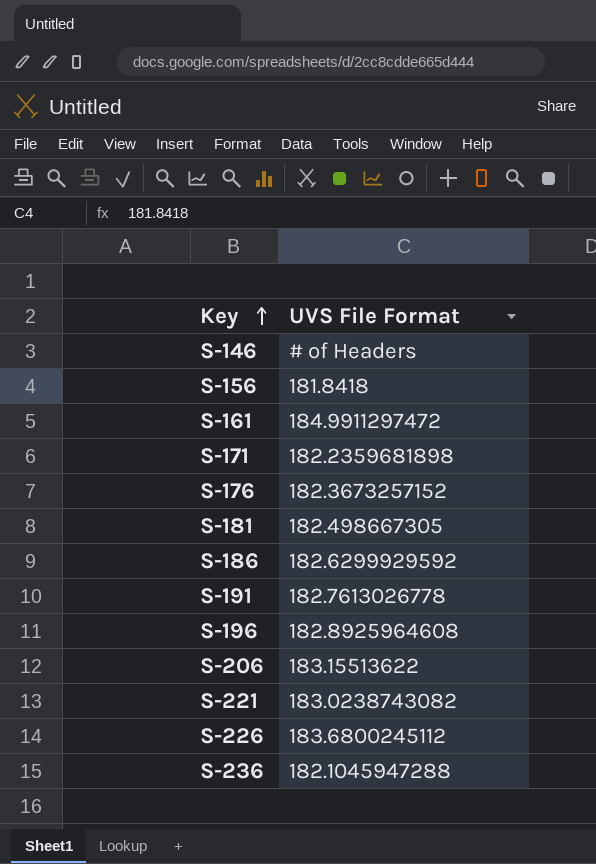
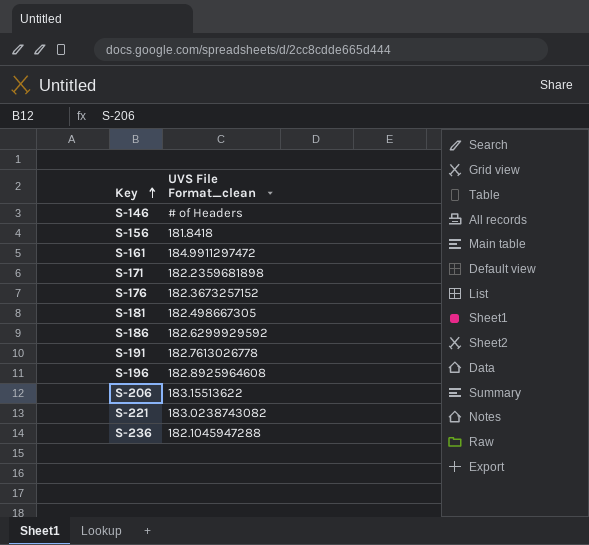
column name: UVS File Format -> UVS File Format_clean
row S-226: 183.6800245112 -> none

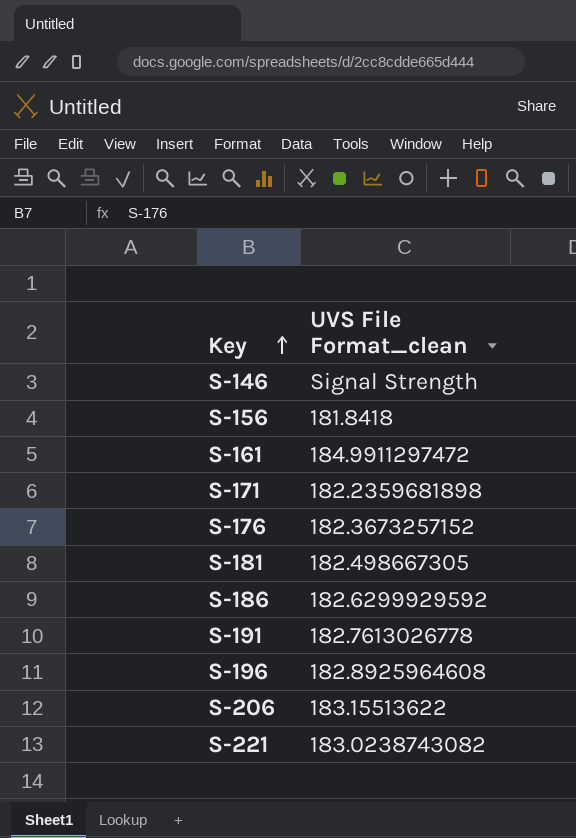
row S-236: 182.1045947288 -> none
S-146 | UVS File Format_clean: # of Headers -> Signal Strength

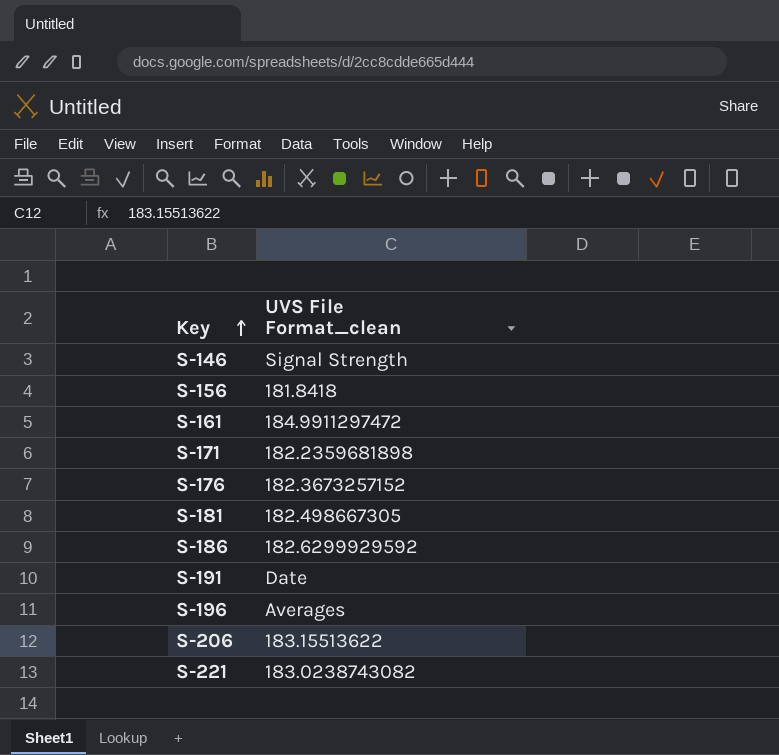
S-191 | UVS File Format_clean: 182.7613026778 -> Date
S-196 | UVS File Format_clean: 182.8925964608 -> Averages

